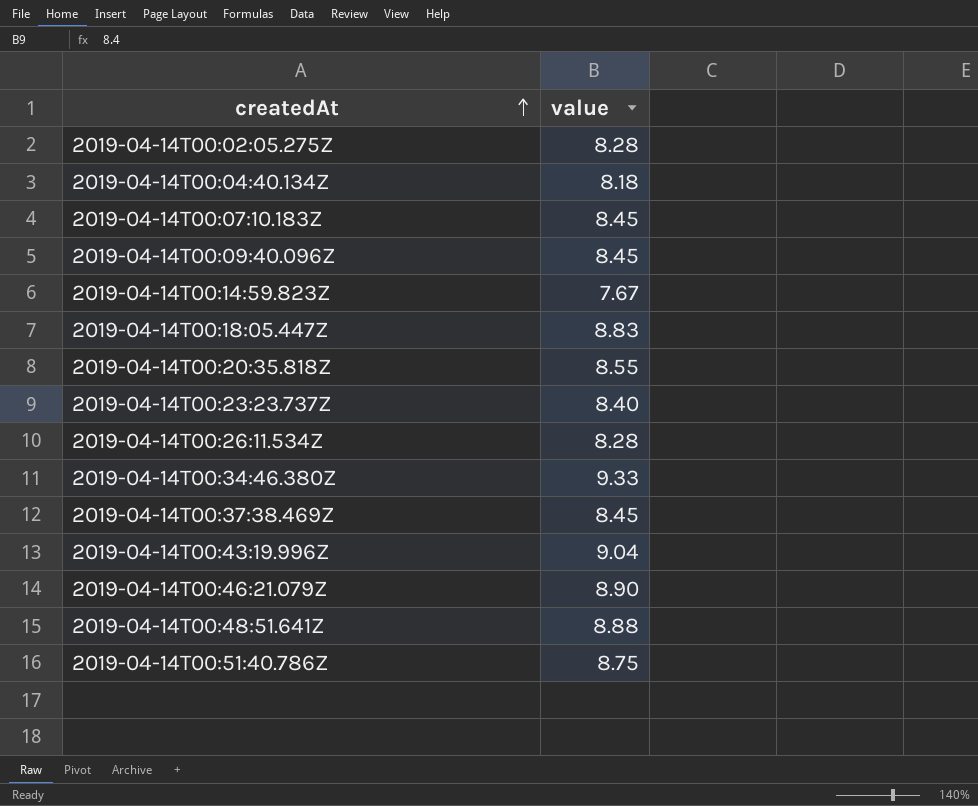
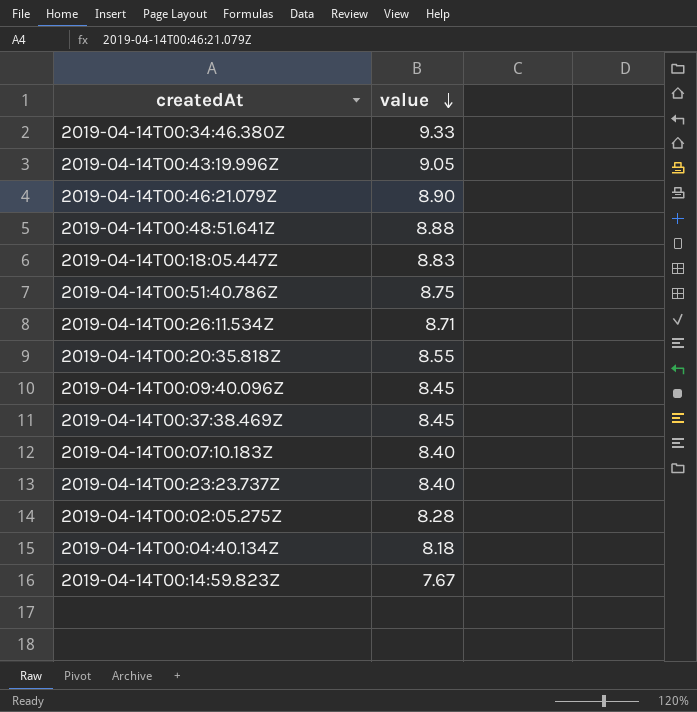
row order: createdAt ascending -> value descending
2019-04-14T00:43:19.996Z | value: 9.04 -> 9.05
2019-04-14T00:26:11.534Z | value: 8.28 -> 8.71
2019-04-14T00:07:10.183Z | value: 8.45 -> 8.40

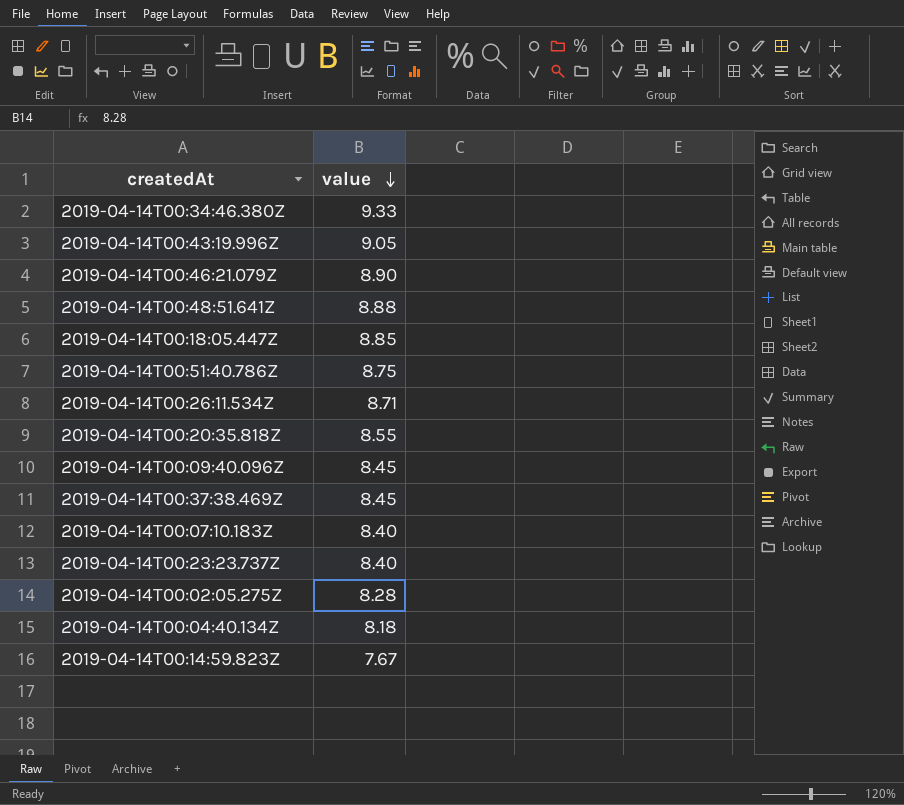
2019-04-14T00:18:05.447Z | value: 8.83 -> 8.85

